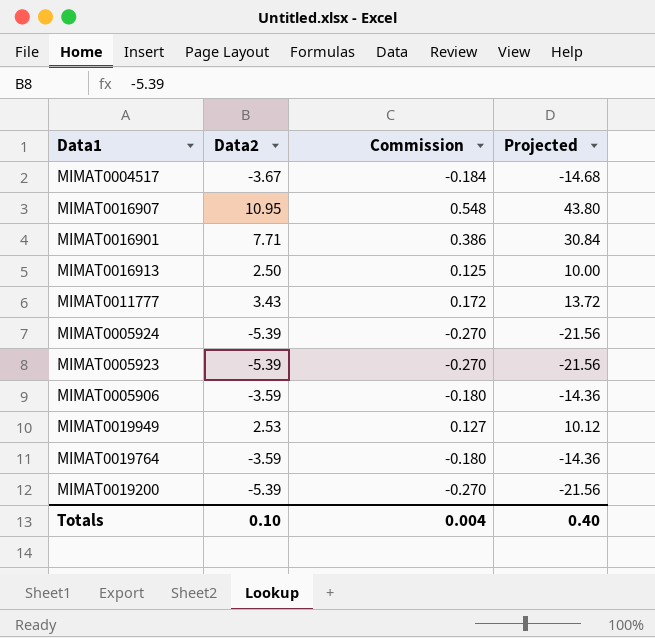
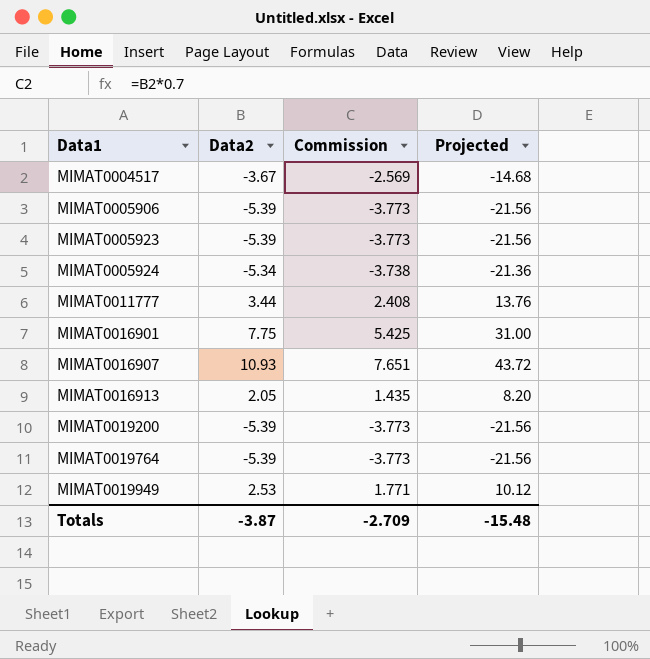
row order: none -> Data1 ascending
column Commission | formula: [Data2] * 0.05 -> [Data2] * 0.7
MIMAT0005906 | Data2: -3.59 -> -5.39
MIMAT0005906 | Projected: -14.36 -> -21.56
MIMAT0005924 | Data2: -5.39 -> -5.34
MIMAT0005924 | Projected: -21.56 -> -21.36
MIMAT0011777 | Data2: 3.43 -> 3.44
MIMAT0011777 | Projected: 13.72 -> 13.76
MIMAT0016901 | Data2: 7.71 -> 7.75
MIMAT0016901 | Projected: 30.84 -> 31.00
MIMAT0016907 | Data2: 10.95 -> 10.93
MIMAT0016907 | Projected: 43.80 -> 43.72
MIMAT0016913 | Data2: 2.50 -> 2.05
MIMAT0016913 | Projected: 10.00 -> 8.20
MIMAT0019764 | Data2: -3.59 -> -5.39
MIMAT0019764 | Projected: -14.36 -> -21.56
Totals | Data2: 0.10 -> -3.87
Totals | Commission: 0.004 -> -2.709
Totals | Projected: 0.40 -> -15.48

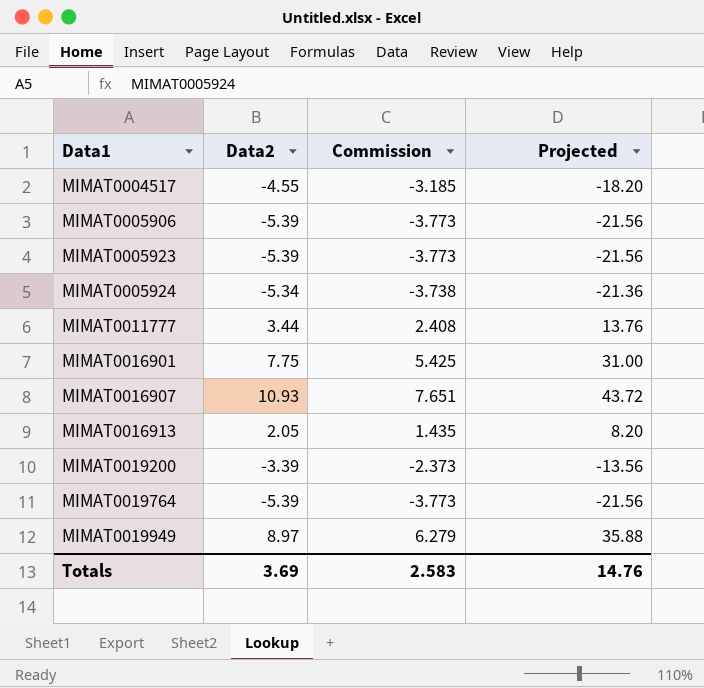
MIMAT0004517 | Data2: -3.67 -> -4.55
MIMAT0004517 | Commission: -2.569 -> -3.185
MIMAT0004517 | Projected: -14.68 -> -18.20
MIMAT0019200 | Data2: -5.39 -> -3.39
MIMAT0019200 | Commission: -3.773 -> -2.373
MIMAT0019200 | Projected: -21.56 -> -13.56
MIMAT0019949 | Data2: 2.53 -> 8.97
MIMAT0019949 | Commission: 1.771 -> 6.279
MIMAT0019949 | Projected: 10.12 -> 35.88
Totals | Data2: -3.87 -> 3.69
Totals | Commission: -2.709 -> 2.583
Totals | Projected: -15.48 -> 14.76

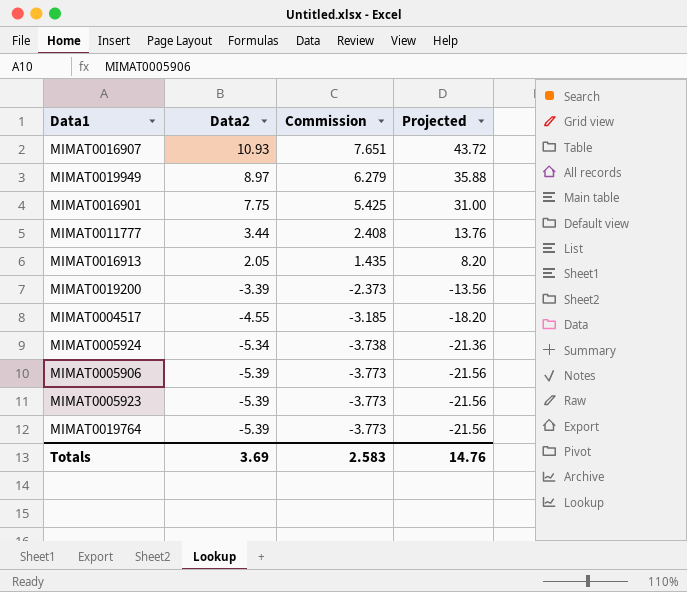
row order: Data1 ascending -> Data2 descending

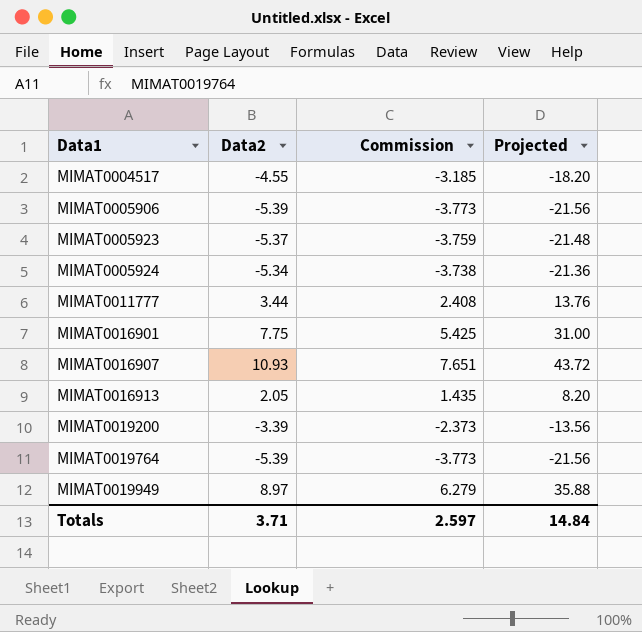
row order: Data2 descending -> Data1 ascending
MIMAT0005923 | Data2: -5.39 -> -5.37
MIMAT0005923 | Commission: -3.773 -> -3.759
MIMAT0005923 | Projected: -21.56 -> -21.48
Totals | Data2: 3.69 -> 3.71
Totals | Commission: 2.583 -> 2.597
Totals | Projected: 14.76 -> 14.84

